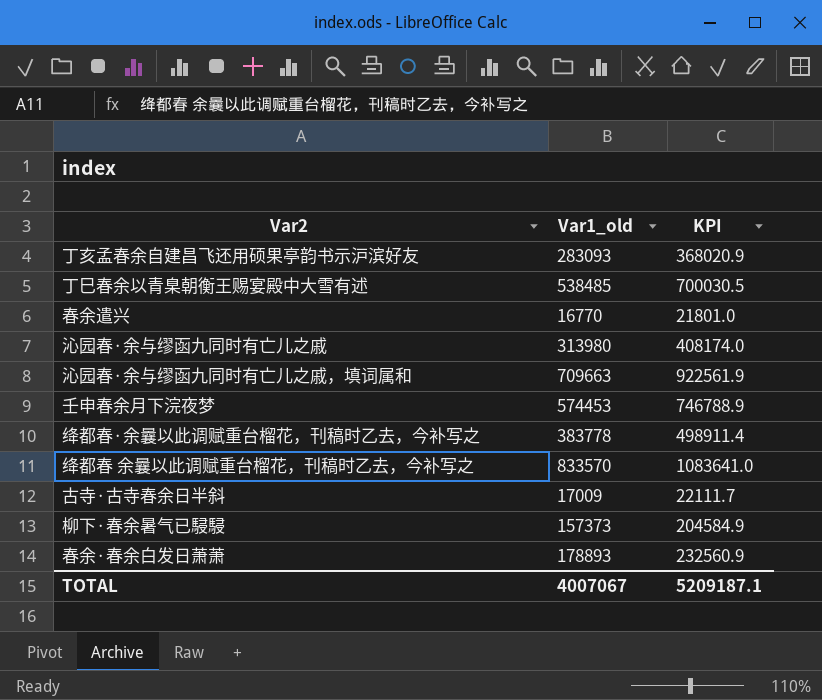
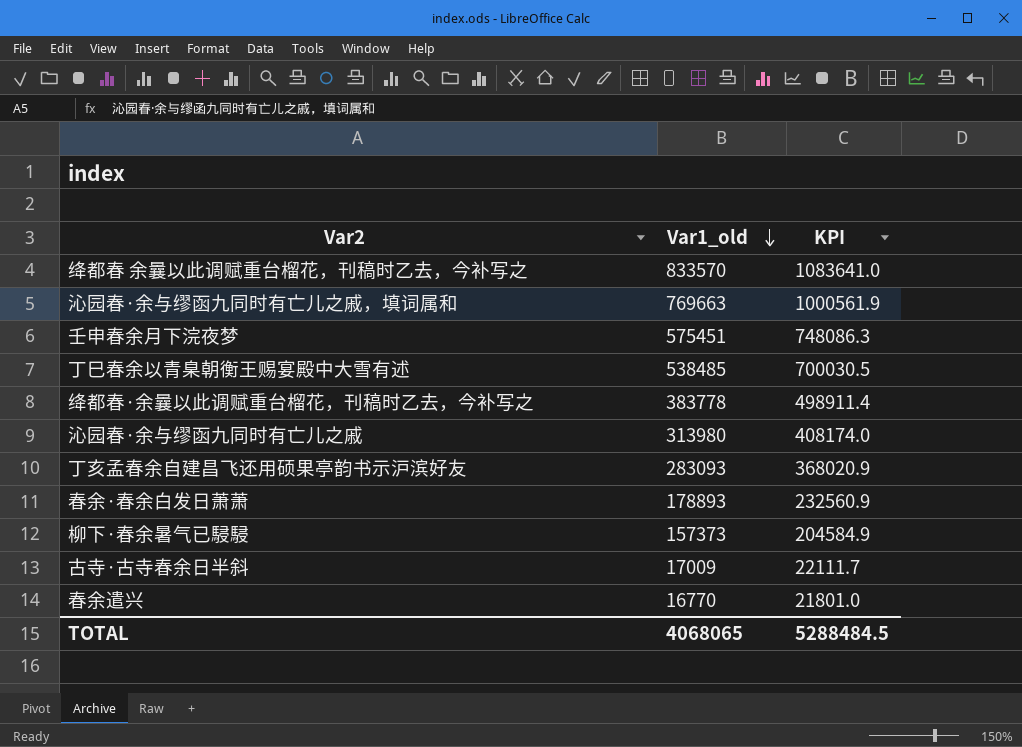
row order: none -> Var1_old descending
沁园春·余与缪函九同时有亡儿之戚，填词属和 | Var1_old: 709663 -> 769663
沁园春·余与缪函九同时有亡儿之戚，填词属和 | KPI: 922561.9 -> 1000561.9
壬申春余月下浣夜梦 | Var1_old: 574453 -> 575451
壬申春余月下浣夜梦 | KPI: 746788.9 -> 748086.3
TOTAL | Var1_old: 4007067 -> 4068065
TOTAL | KPI: 5209187.1 -> 5288484.5

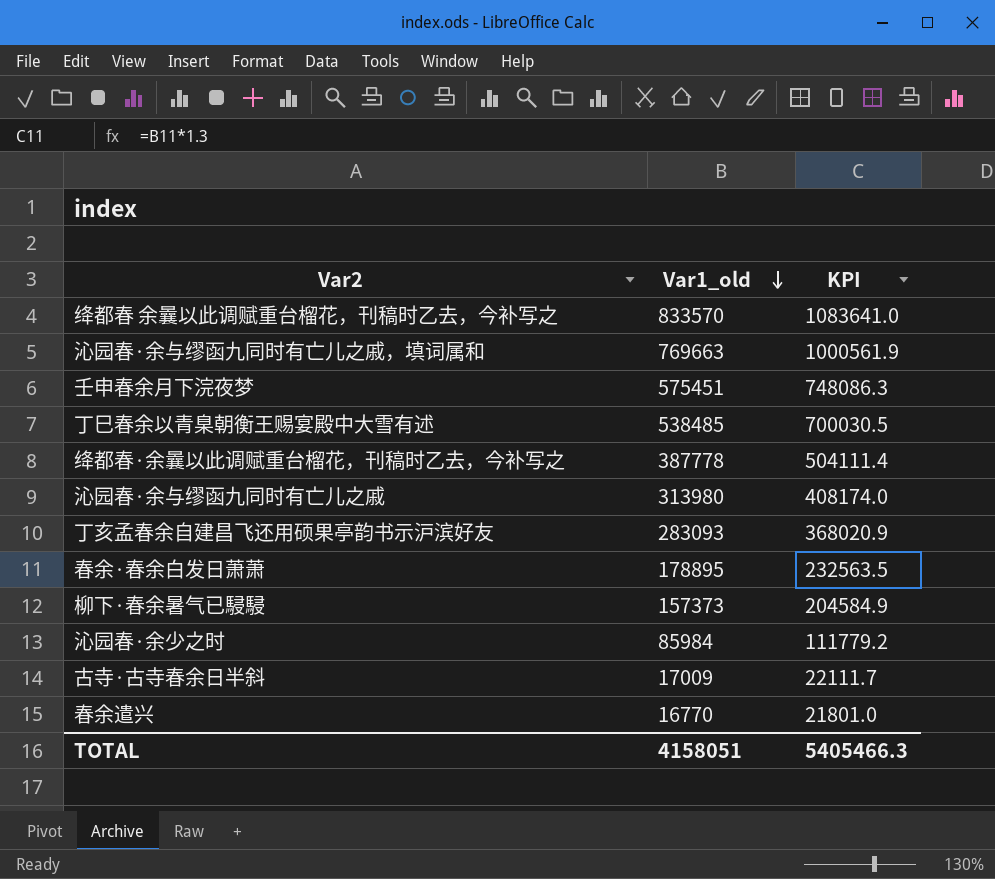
绛都春·余曩以此调赋重台榴花，刊稿时乙去，今补写之 | Var1_old: 383778 -> 387778
绛都春·余曩以此调赋重台榴花，刊稿时乙去，今补写之 | KPI: 498911.4 -> 504111.4
春余·春余白发日萧萧 | Var1_old: 178893 -> 178895
春余·春余白发日萧萧 | KPI: 232560.9 -> 232563.5
row 沁园春·余少之时: none -> 85984 | 111779.2
TOTAL | Var1_old: 4068065 -> 4158051
TOTAL | KPI: 5288484.5 -> 5405466.3

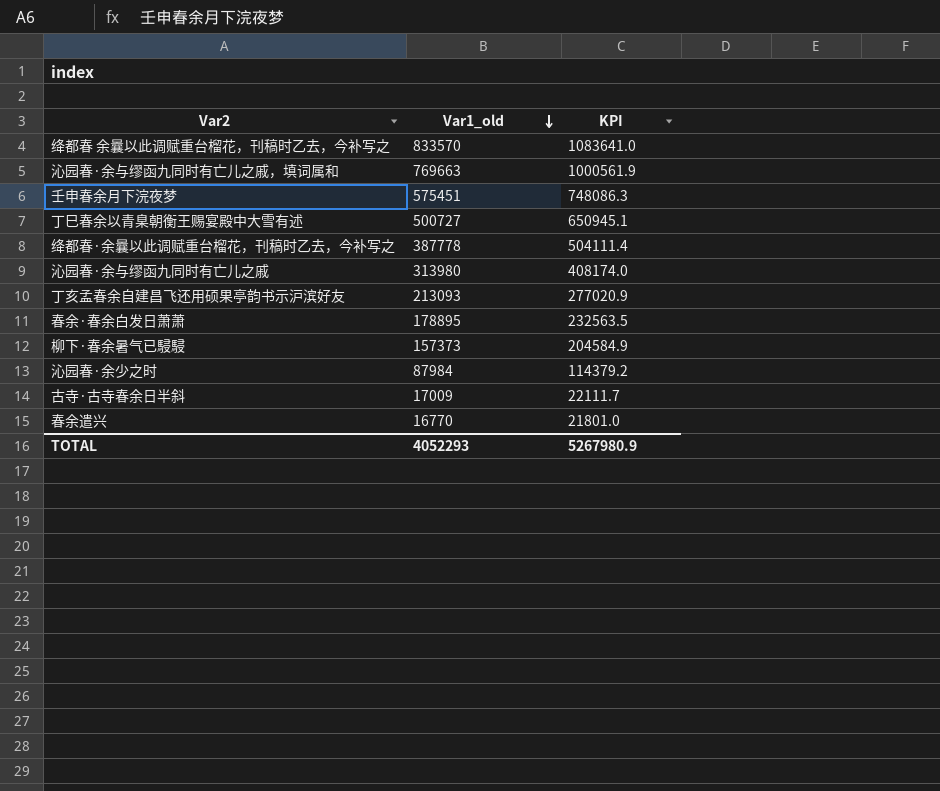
丁巳春余以青臬朝衡王赐宴殿中大雪有述 | Var1_old: 538485 -> 500727
丁巳春余以青臬朝衡王赐宴殿中大雪有述 | KPI: 700030.5 -> 650945.1
丁亥孟春余自建昌飞还用硕果亭韵书示沪滨好友 | Var1_old: 283093 -> 213093
丁亥孟春余自建昌飞还用硕果亭韵书示沪滨好友 | KPI: 368020.9 -> 277020.9
沁园春·余少之时 | Var1_old: 85984 -> 87984
沁园春·余少之时 | KPI: 111779.2 -> 114379.2
TOTAL | Var1_old: 4158051 -> 4052293
TOTAL | KPI: 5405466.3 -> 5267980.9

